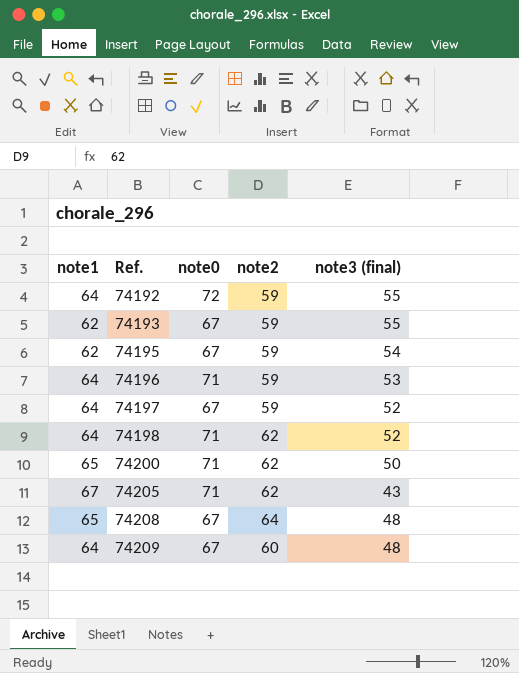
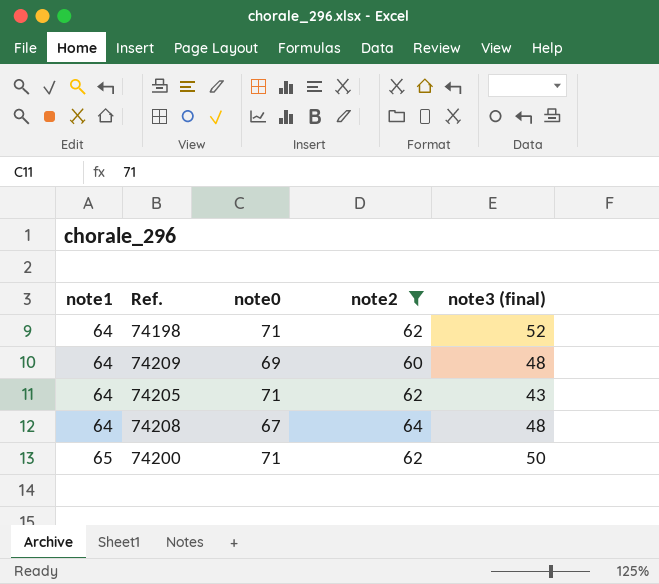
filter: none -> note2 != 59
row order: Ref. ascending -> note1 ascending
74209 | note0: 67 -> 69
74205 | note1: 67 -> 64
74208 | note1: 65 -> 64

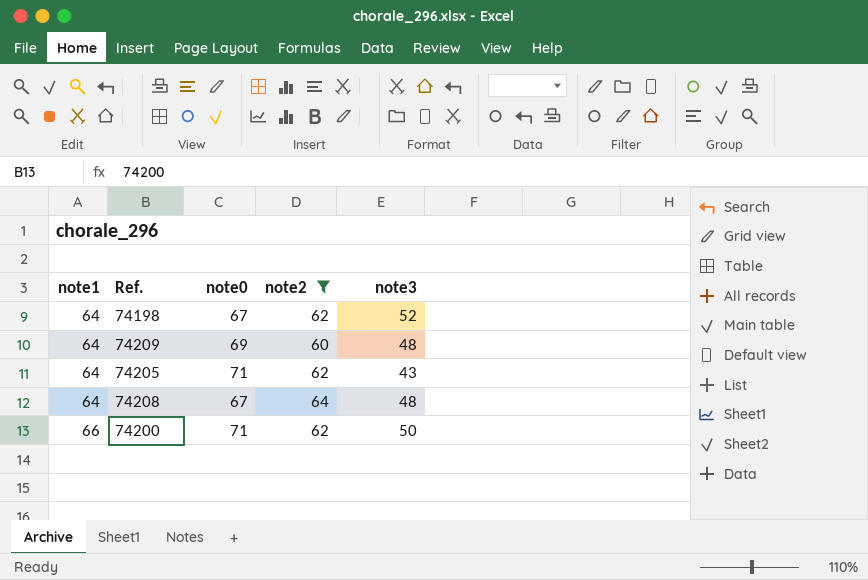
column name: note3 (final) -> note3
74198 | note0: 71 -> 67
74200 | note1: 65 -> 66

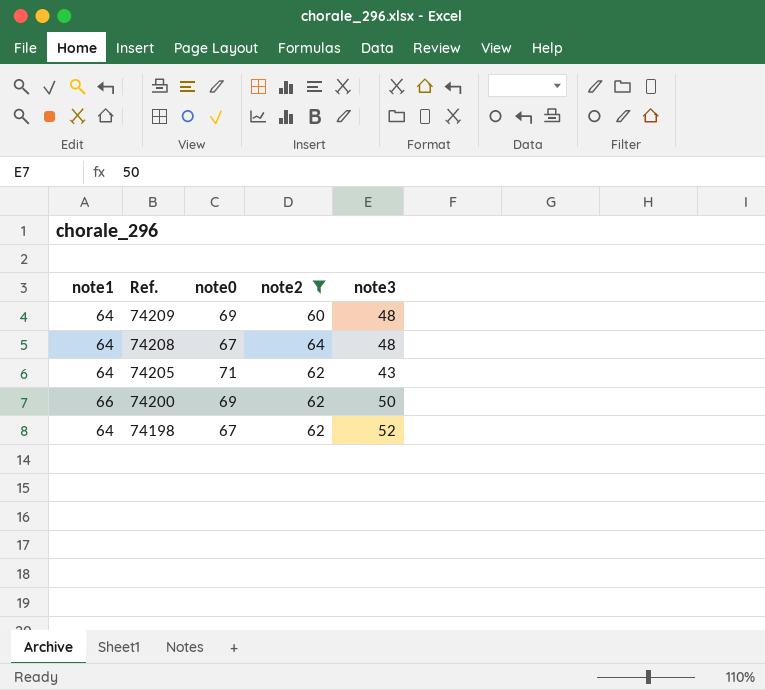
row order: note1 ascending -> Ref. descending
74200 | note0: 71 -> 69

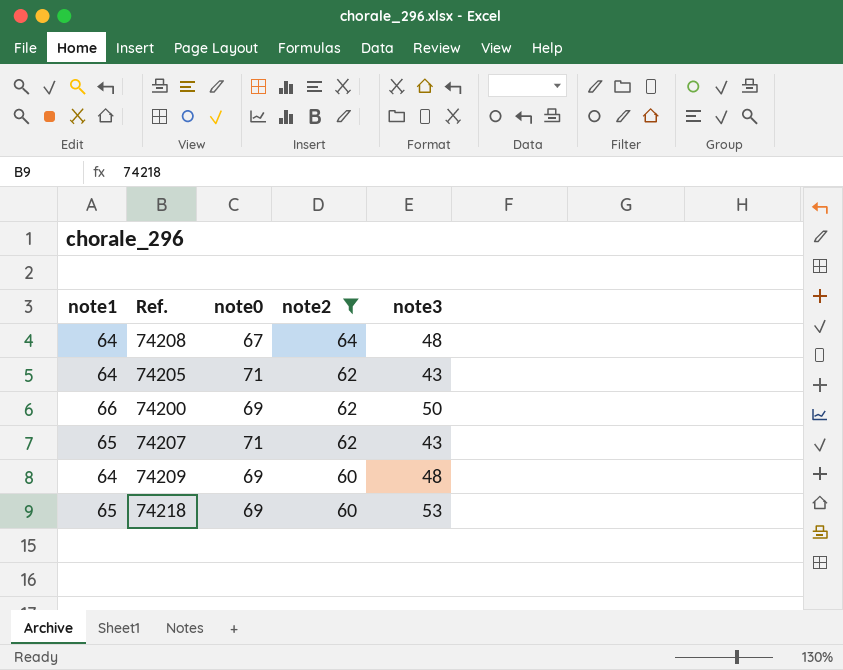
row order: Ref. descending -> note2 descending
row 74198: 64 | 67 | 62 | 52 -> none
row 74207: none -> 65 | 71 | 62 | 43
row 74218: none -> 65 | 69 | 60 | 53

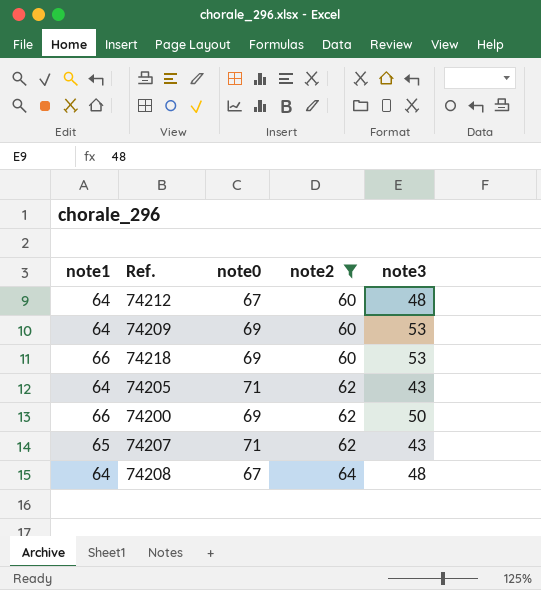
row order: note2 descending -> note2 ascending
row 74212: none -> 64 | 67 | 60 | 48
74209 | note3: 48 -> 53
74218 | note1: 65 -> 66

